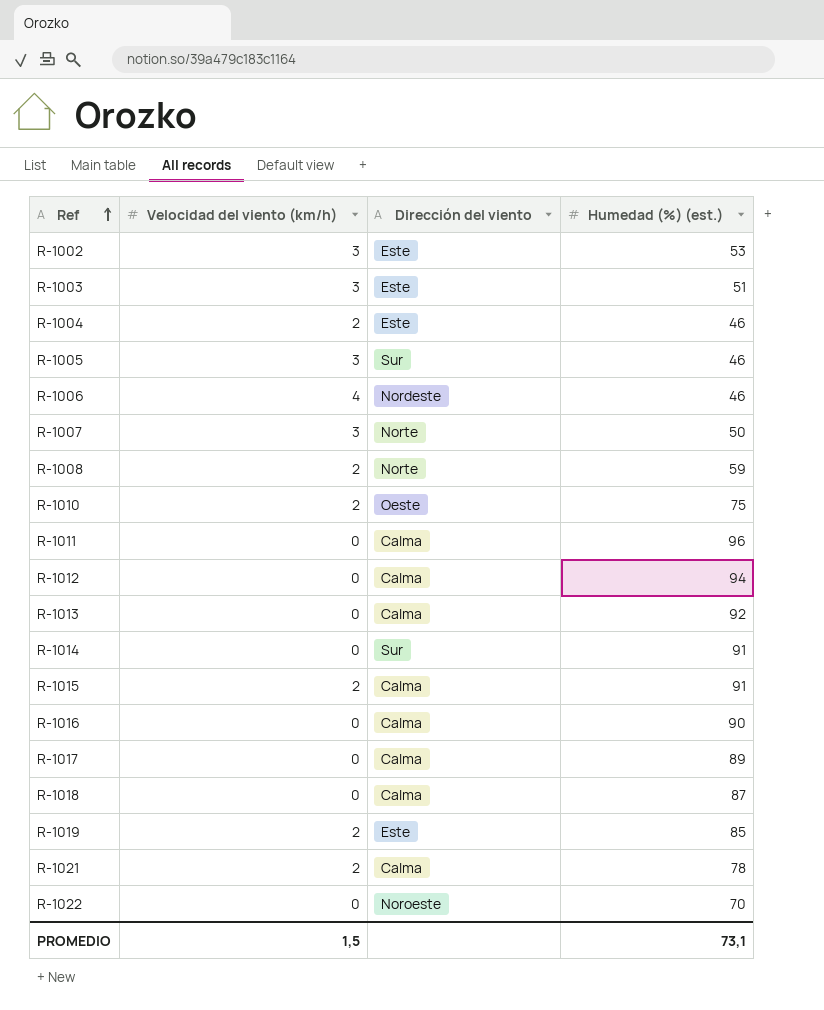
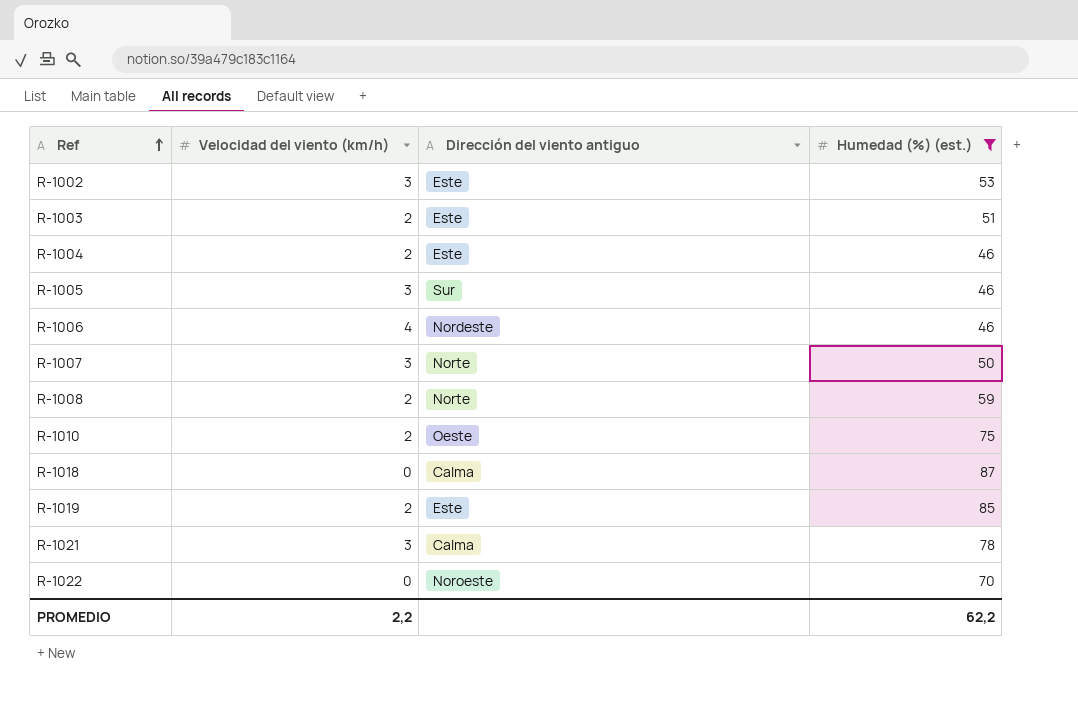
filter: none -> Humedad (%) (est.) <= 87
column name: Dirección del viento -> Dirección del viento antiguo
R-1003 | Velocidad del viento (km/h): 3 -> 2
R-1021 | Velocidad del viento (km/h): 2 -> 3
PROMEDIO | Velocidad del viento (km/h): 1,5 -> 2,2
PROMEDIO | Humedad (%) (est.): 73,1 -> 62,2

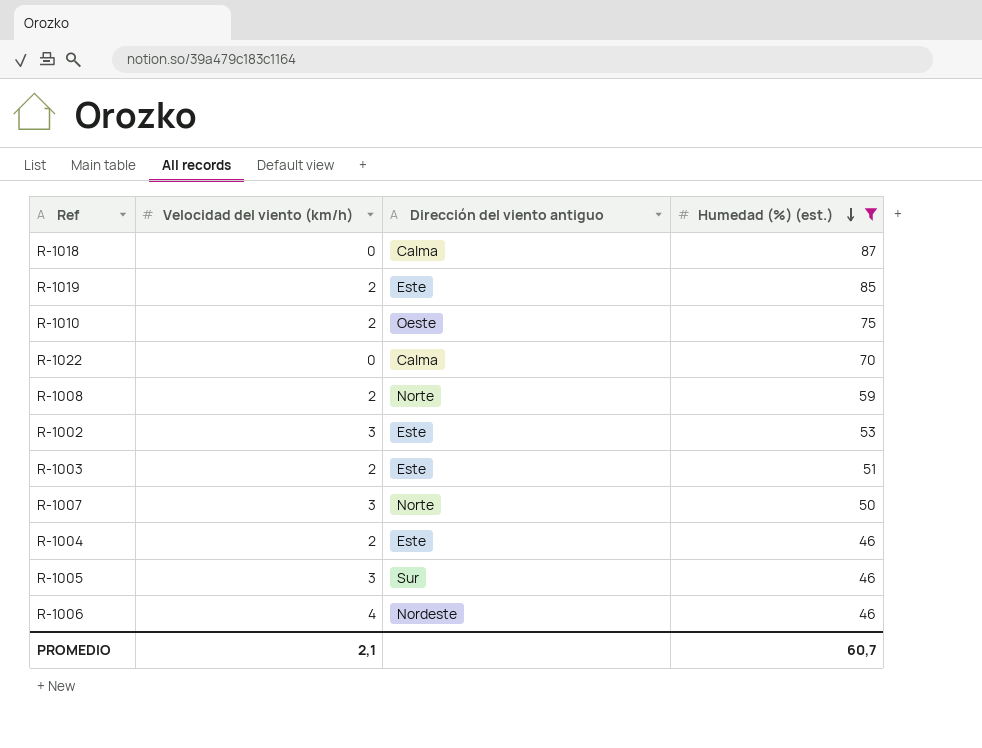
row order: Ref ascending -> Humedad (%) (est.) descending
row R-1021: 3 | Calma | 78 -> none
R-1022 | Dirección del viento antiguo: Noroeste -> Calma
PROMEDIO | Velocidad del viento (km/h): 2,2 -> 2,1
PROMEDIO | Humedad (%) (est.): 62,2 -> 60,7

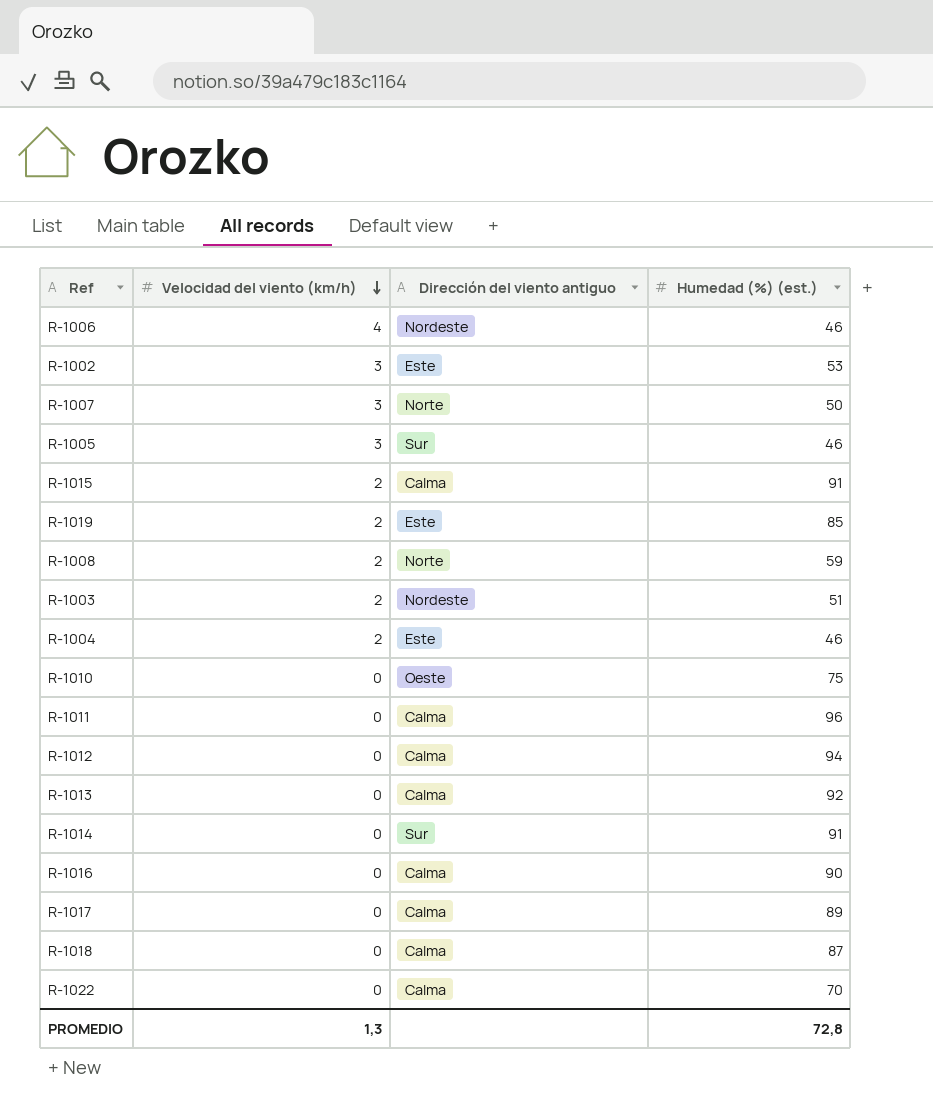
filter: Humedad (%) (est.) <= 87 -> none
row order: Humedad (%) (est.) descending -> Velocidad del viento (km/h) descending
R-1003 | Dirección del viento antiguo: Este -> Nordeste
R-1010 | Velocidad del viento (km/h): 2 -> 0
PROMEDIO | Velocidad del viento (km/h): 2,1 -> 1,3
PROMEDIO | Humedad (%) (est.): 60,7 -> 72,8

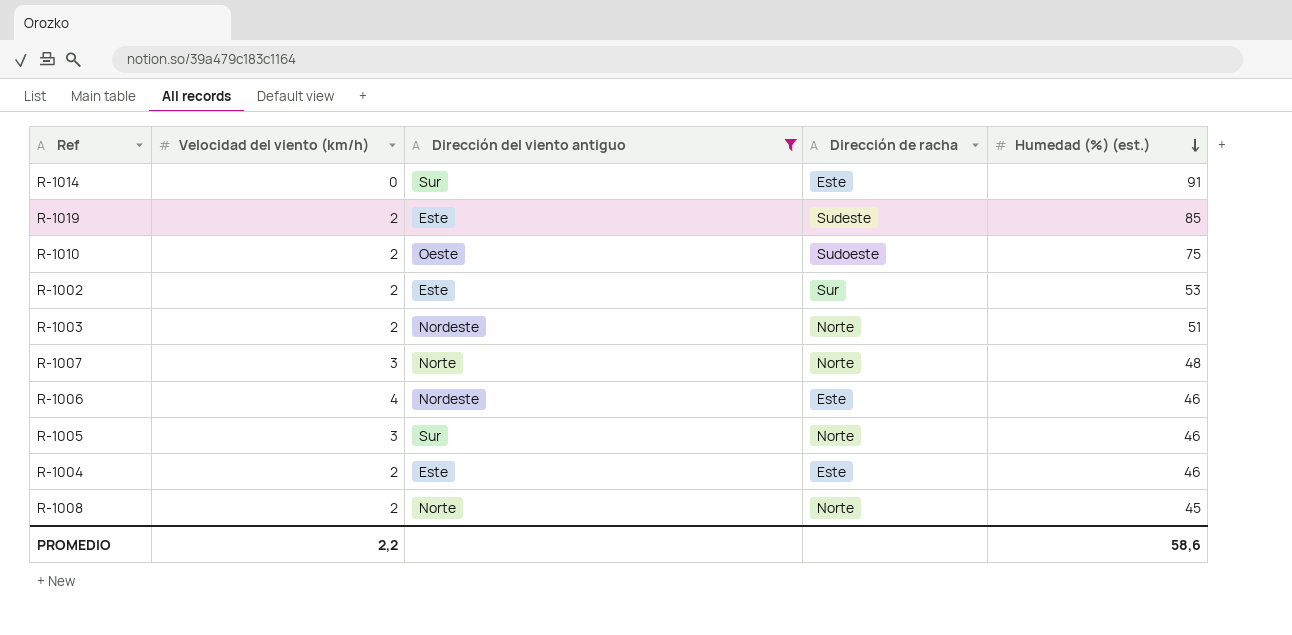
filter: none -> Dirección del viento antiguo != Calma
row order: Velocidad del viento (km/h) descending -> Humedad (%) (est.) descending
column Dirección de racha | position: none -> 4
R-1010 | Velocidad del viento (km/h): 0 -> 2
R-1002 | Velocidad del viento (km/h): 3 -> 2
R-1007 | Humedad (%) (est.): 50 -> 48
R-1008 | Humedad (%) (est.): 59 -> 45
PROMEDIO | Velocidad del viento (km/h): 1,3 -> 2,2
PROMEDIO | Humedad (%) (est.): 72,8 -> 58,6

